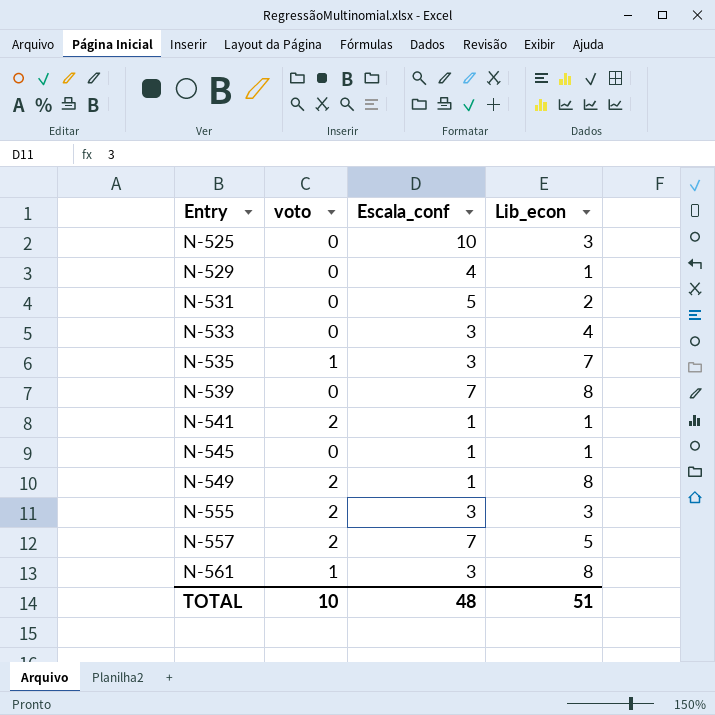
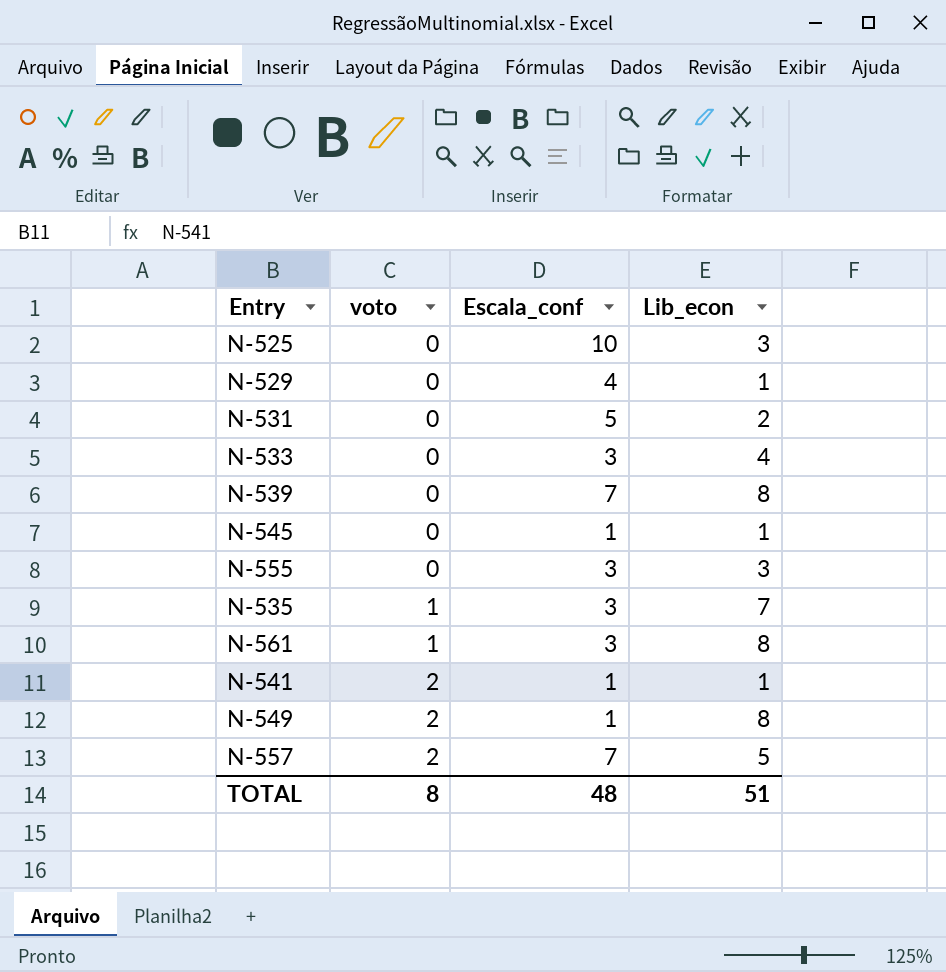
row order: Entry ascending -> voto ascending
N-555 | voto: 2 -> 0
TOTAL | voto: 10 -> 8

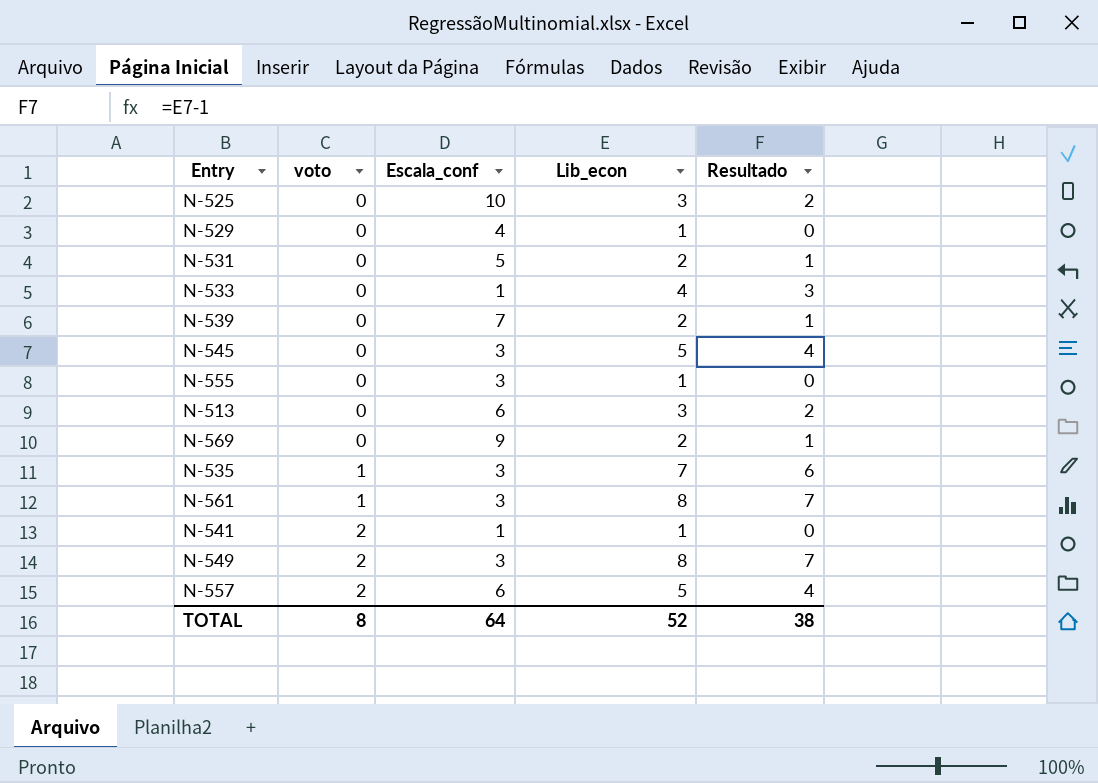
column Resultado | formula: none -> [Lib_econ] - 1
N-533 | Escala_conf: 3 -> 1
N-539 | Lib_econ: 8 -> 2
N-545 | Escala_conf: 1 -> 3
N-545 | Lib_econ: 1 -> 5
N-555 | Lib_econ: 3 -> 1
row N-513: none -> 0 | 6 | 3 | 2
row N-569: none -> 0 | 9 | 2 | 1
N-549 | Escala_conf: 1 -> 3
N-557 | Escala_conf: 7 -> 6
TOTAL | Escala_conf: 48 -> 64
TOTAL | Lib_econ: 51 -> 52

